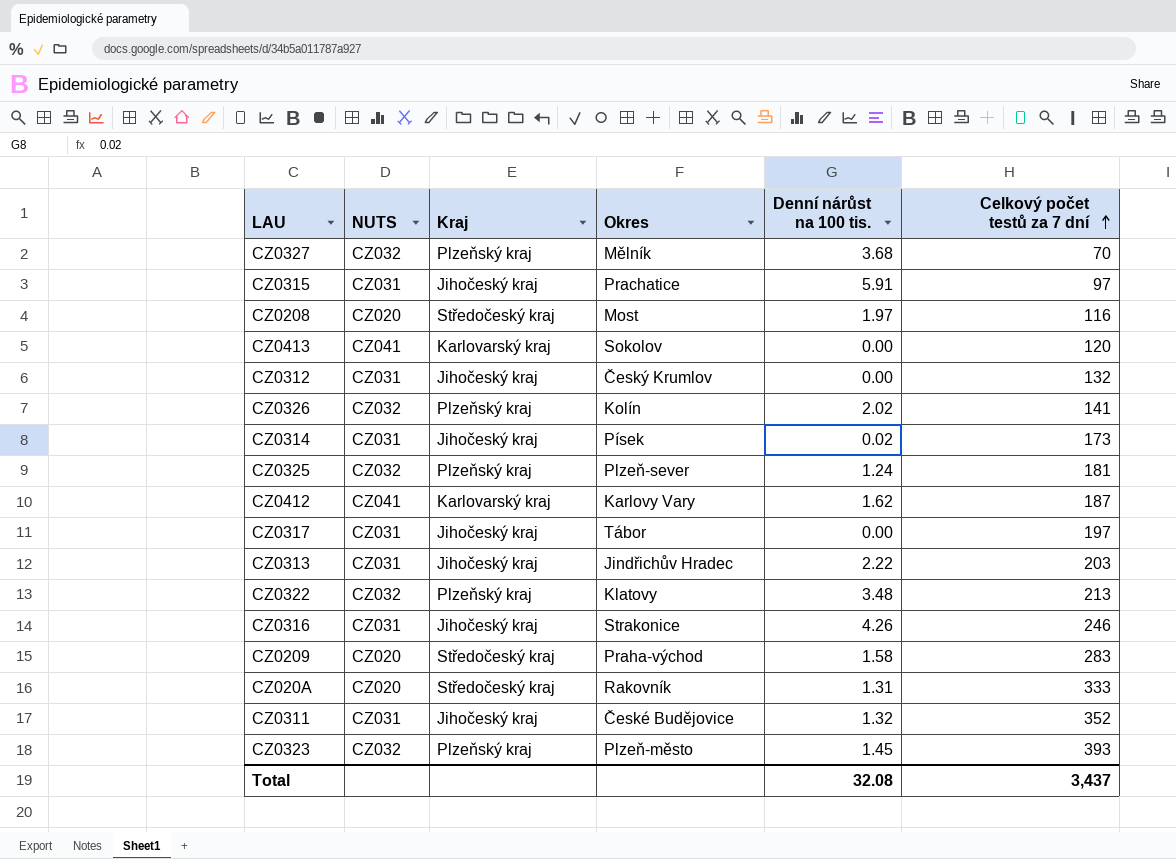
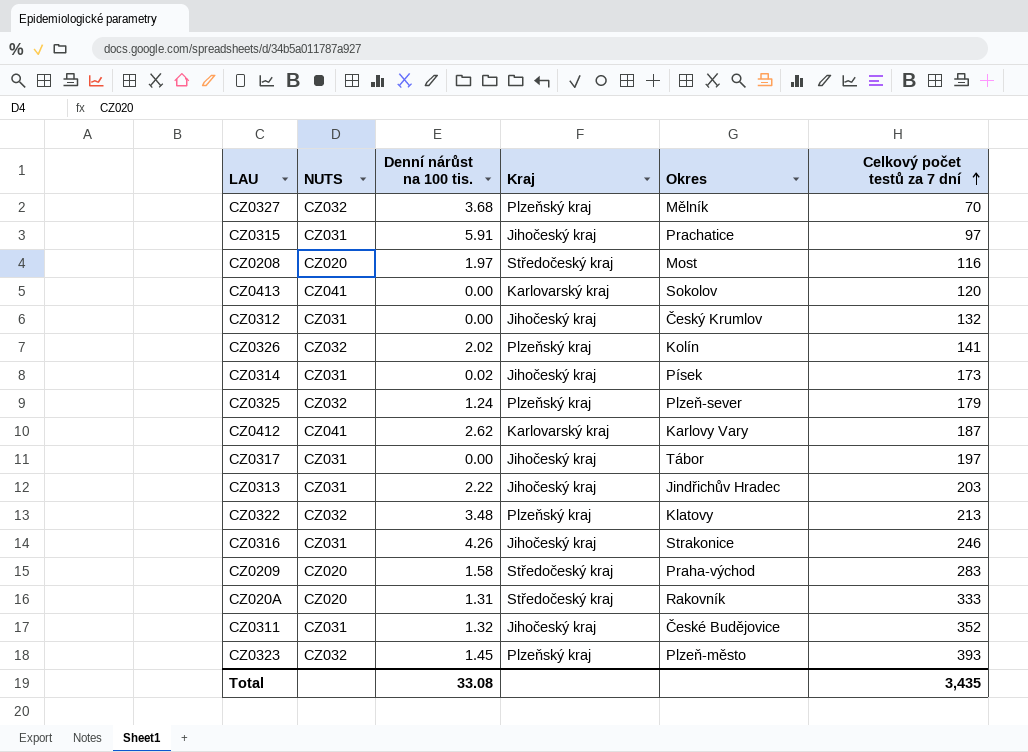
column Denní nárůst na 100 tis. | position: 5 -> 3
CZ0325 | Celkový počet testů za 7 dní: 181 -> 179
CZ0412 | Denní nárůst na 100 tis.: 1.62 -> 2.62
Total | Denní nárůst na 100 tis.: 32.08 -> 33.08
Total | Celkový počet testů za 7 dní: 3,437 -> 3,435

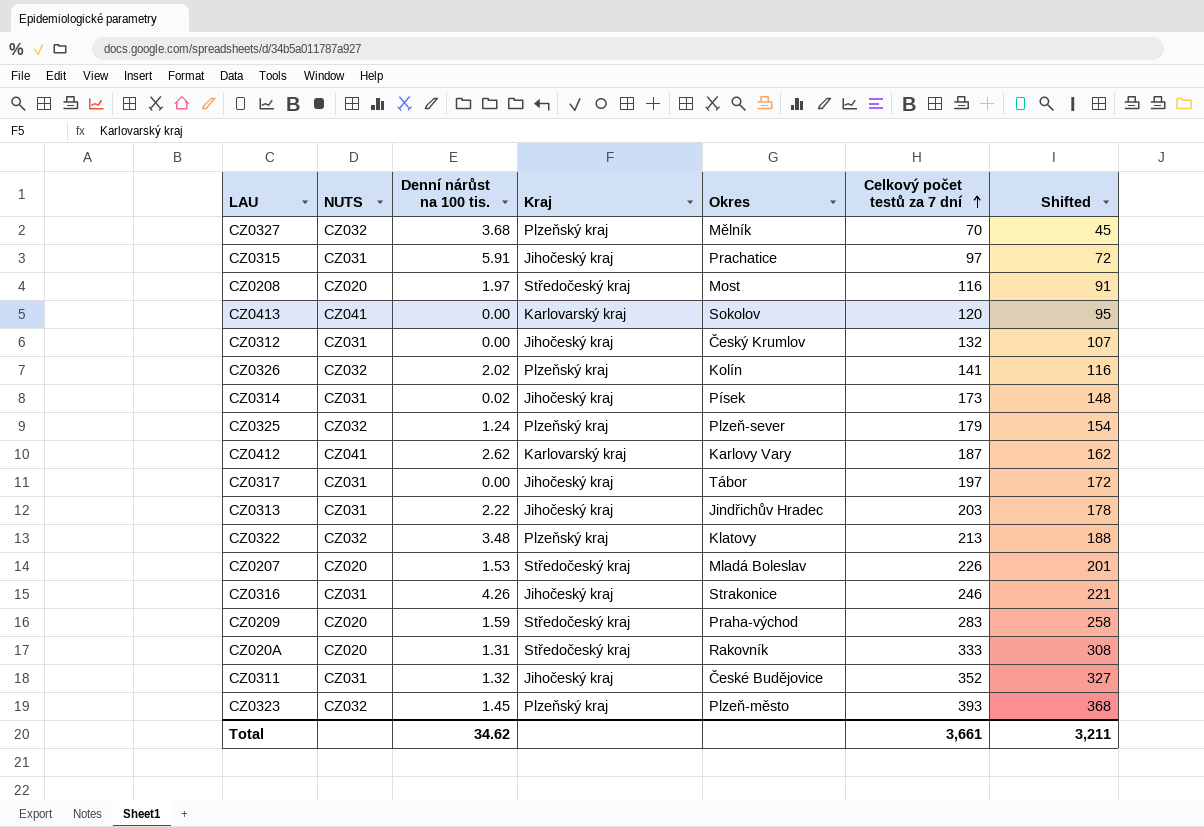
column Shifted | formula: none -> [Celkový počet testů za 7 dní] - 25
row CZ0207: none -> CZ020 | 1.53 | Středočeský kraj | Mladá Boleslav | 226 | 201
CZ0209 | Denní nárůst na 100 tis.: 1.58 -> 1.59
Total | Denní nárůst na 100 tis.: 33.08 -> 34.62
Total | Celkový počet testů za 7 dní: 3,435 -> 3,661

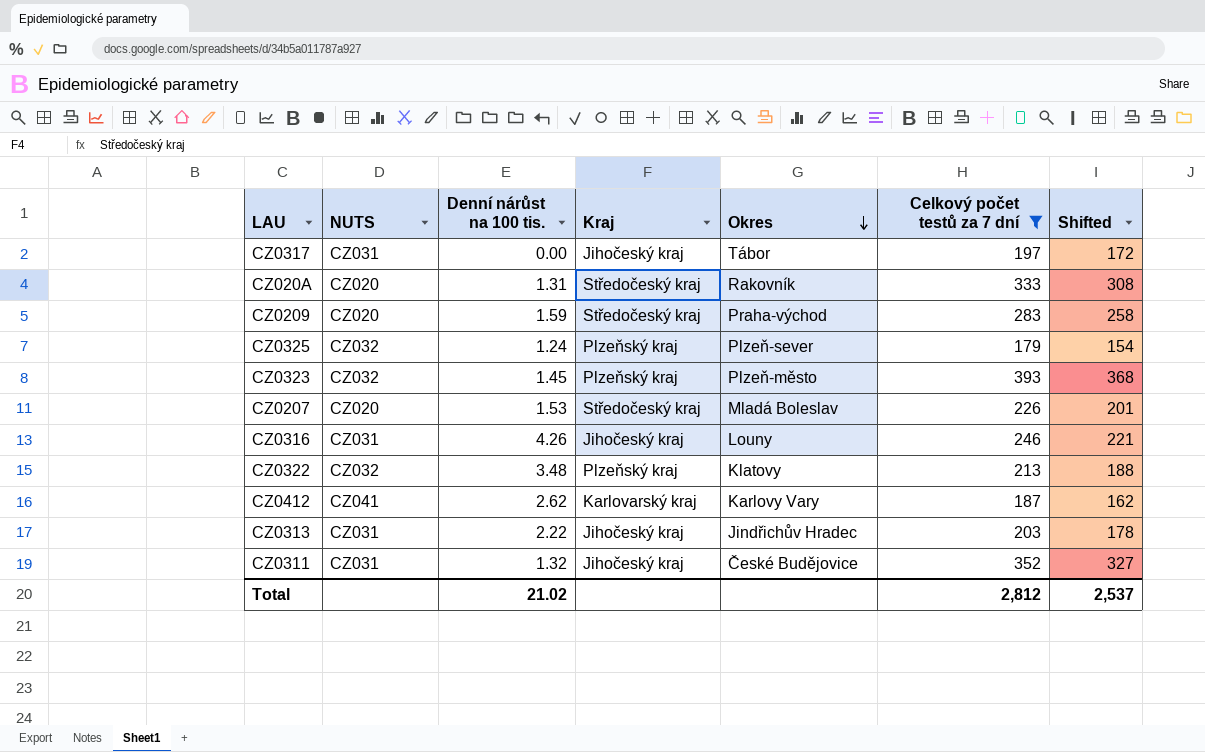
filter: none -> Celkový počet testů za 7 dní >= 179
row order: Celkový počet testů za 7 dní ascending -> Okres descending
CZ0316 | Okres: Strakonice -> Louny
Total | Denní nárůst na 100 tis.: 34.62 -> 21.02
Total | Celkový počet testů za 7 dní: 3,661 -> 2,812
Total | Shifted: 3,211 -> 2,537

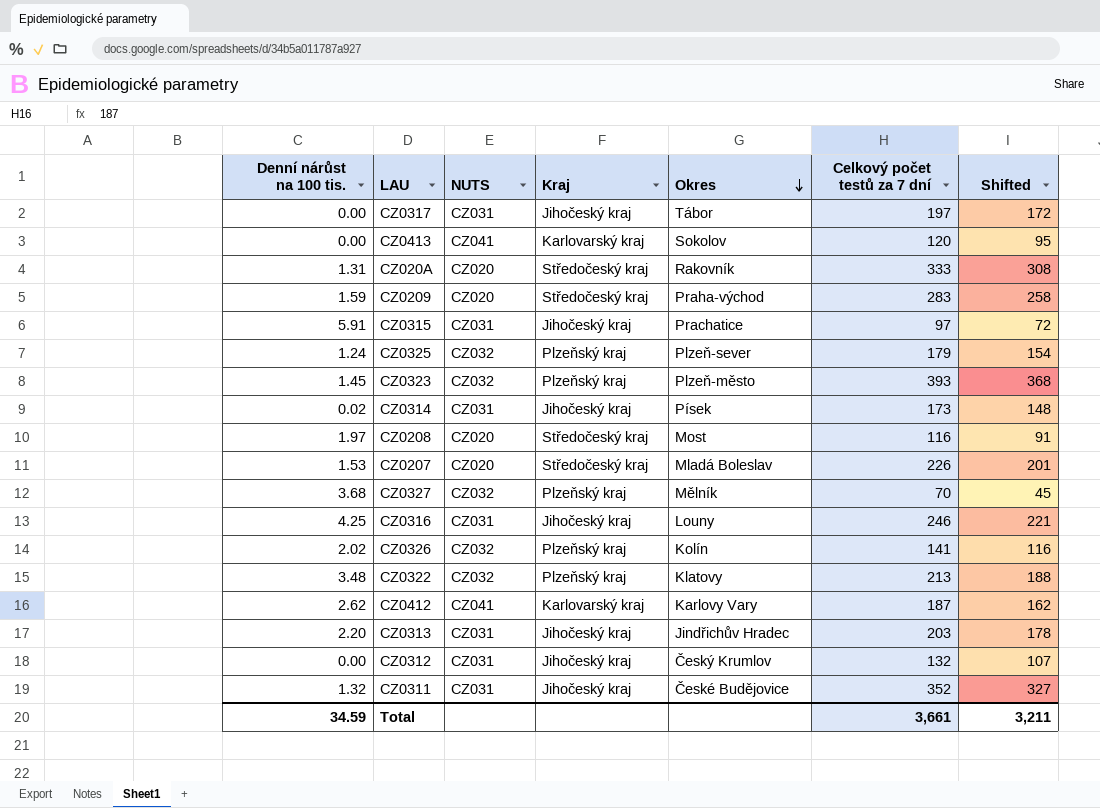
filter: Celkový počet testů za 7 dní >= 179 -> none
column Denní nárůst na 100 tis. | position: 3 -> 1
CZ0316 | Denní nárůst na 100 tis.: 4.26 -> 4.25
CZ0313 | Denní nárůst na 100 tis.: 2.22 -> 2.20
Total | Denní nárůst na 100 tis.: 21.02 -> 34.59
Total | Celkový počet testů za 7 dní: 2,812 -> 3,661
Total | Shifted: 2,537 -> 3,211

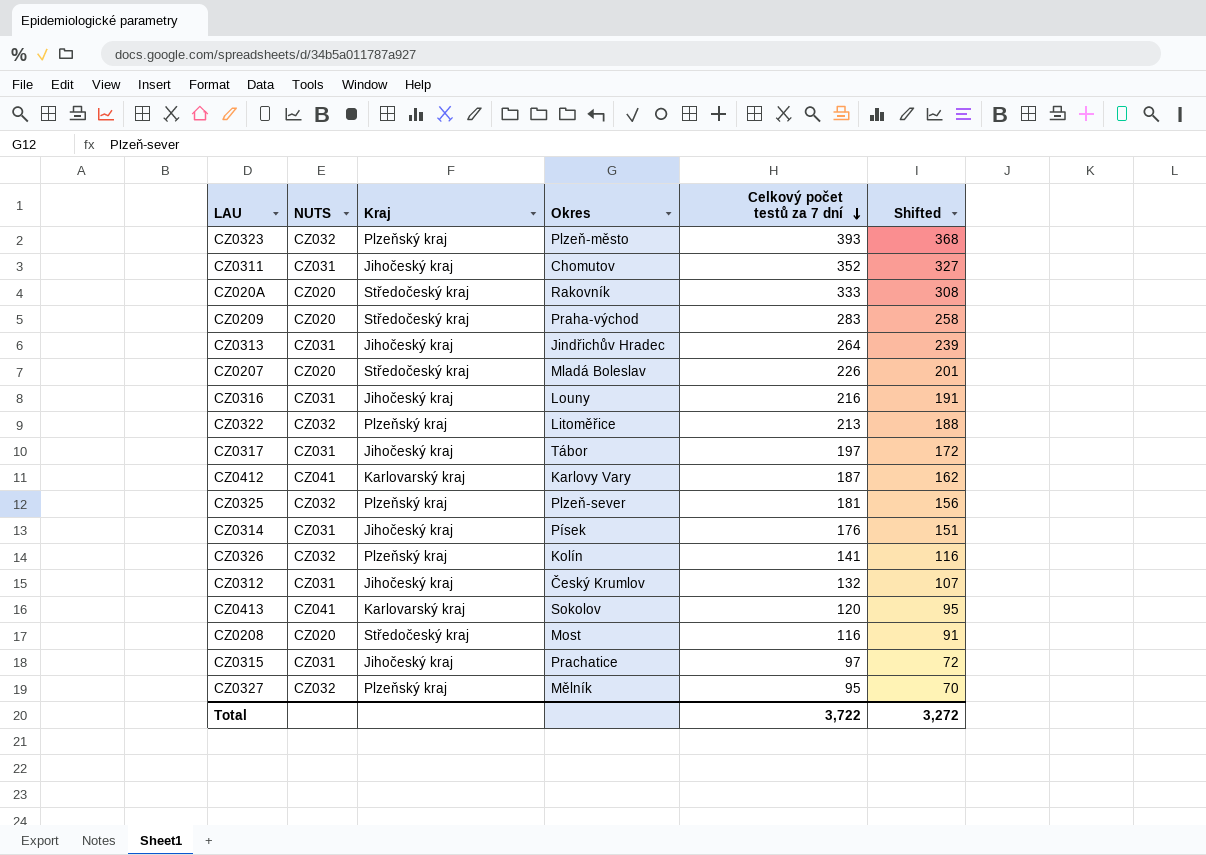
row order: Okres descending -> Celkový počet testů za 7 dní descending
column Denní nárůst na 100 tis. | position: 1 -> none
CZ0311 | Okres: České Budějovice -> Chomutov
CZ0313 | Celkový počet testů za 7 dní: 203 -> 264
CZ0313 | Shifted: 178 -> 239
CZ0316 | Celkový počet testů za 7 dní: 246 -> 216
CZ0316 | Shifted: 221 -> 191
CZ0322 | Okres: Klatovy -> Litoměřice
CZ0325 | Celkový počet testů za 7 dní: 179 -> 181
CZ0325 | Shifted: 154 -> 156
CZ0314 | Celkový počet testů za 7 dní: 173 -> 176
CZ0314 | Shifted: 148 -> 151
CZ0327 | Celkový počet testů za 7 dní: 70 -> 95
CZ0327 | Shifted: 45 -> 70
Total | Celkový počet testů za 7 dní: 3,661 -> 3,722
Total | Shifted: 3,211 -> 3,272

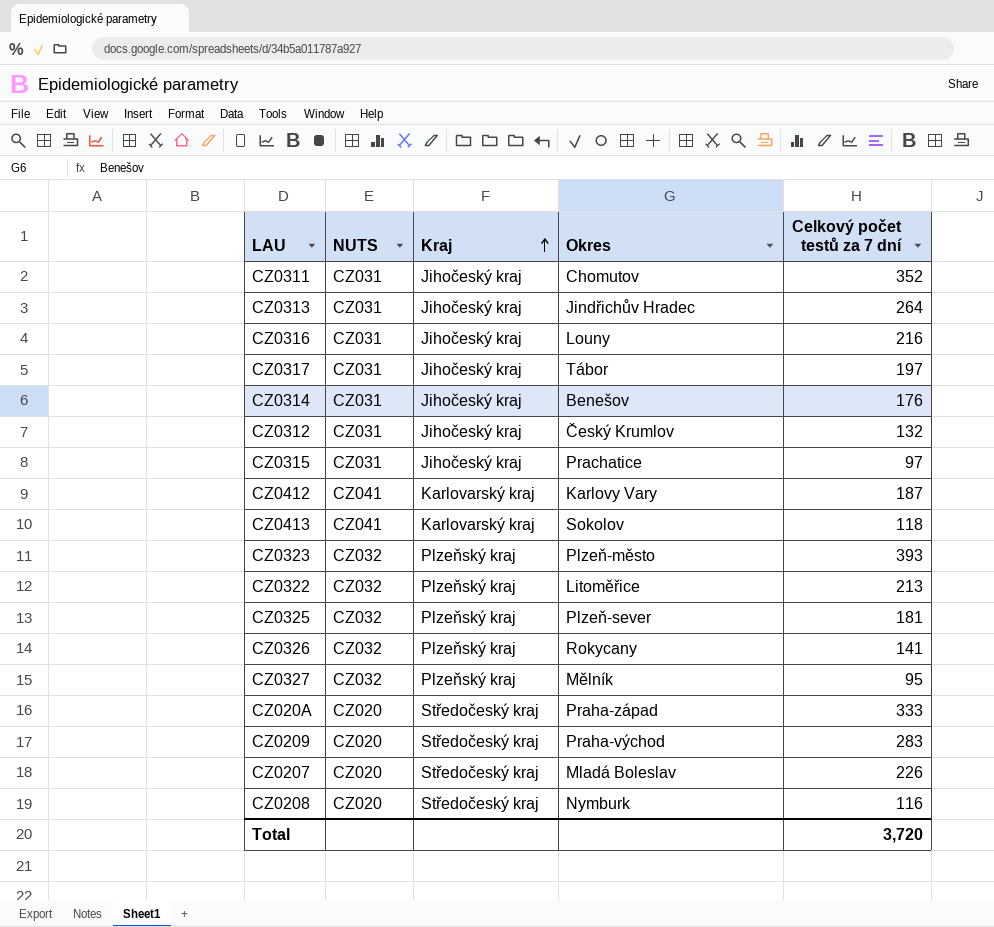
row order: Celkový počet testů za 7 dní descending -> Kraj ascending
column Shifted | formula: [Celkový počet testů za 7 dní] - 25 -> none
CZ0314 | Okres: Písek -> Benešov
CZ0413 | Celkový počet testů za 7 dní: 120 -> 118
CZ0326 | Okres: Kolín -> Rokycany
CZ020A | Okres: Rakovník -> Praha-západ
CZ0208 | Okres: Most -> Nymburk
Total | Celkový počet testů za 7 dní: 3,722 -> 3,720

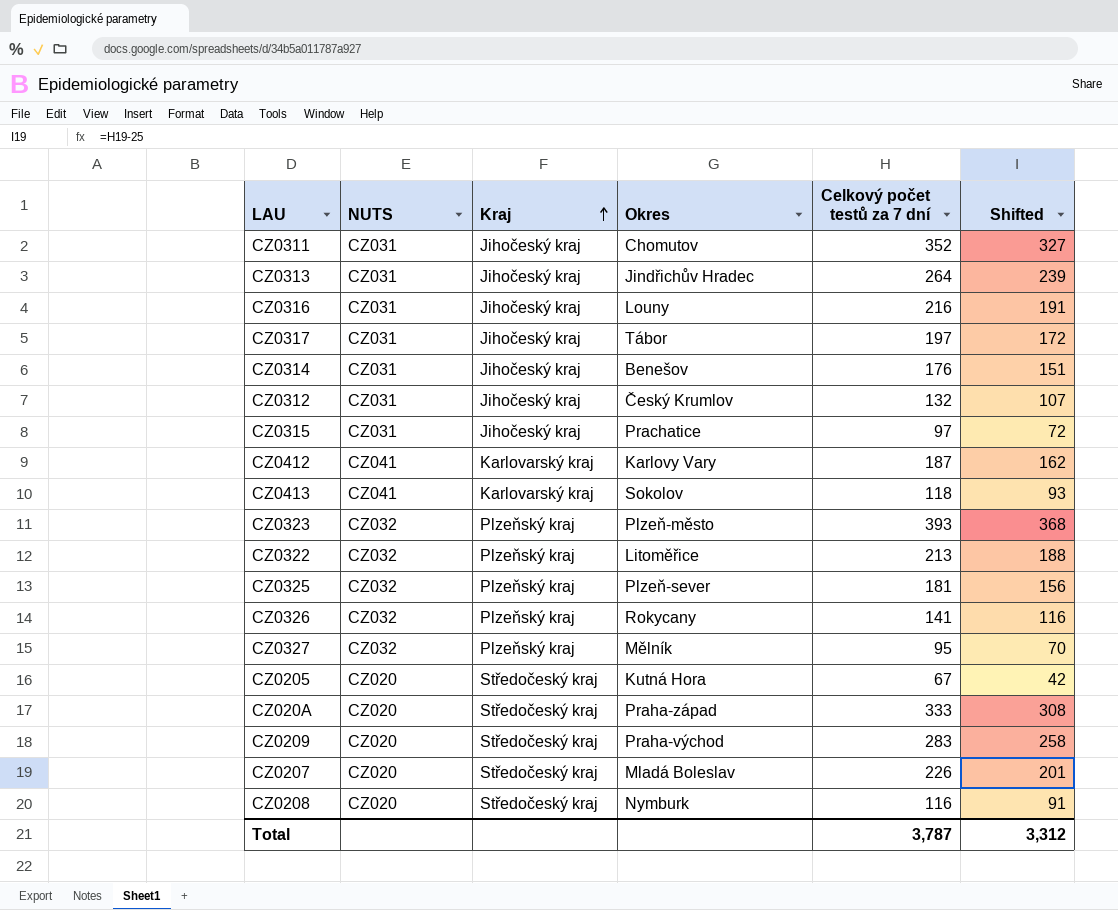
column Shifted | formula: none -> [Celkový počet testů za 7 dní] - 25
row CZ0205: none -> CZ020 | Středočeský kraj | Kutná Hora | 67 | 42
Total | Celkový počet testů za 7 dní: 3,720 -> 3,787

